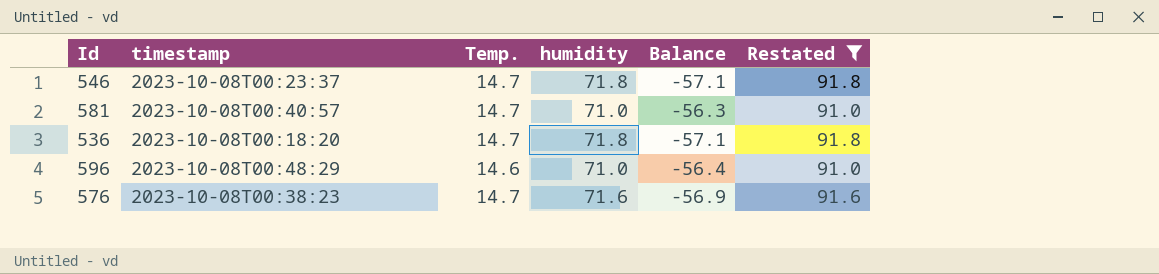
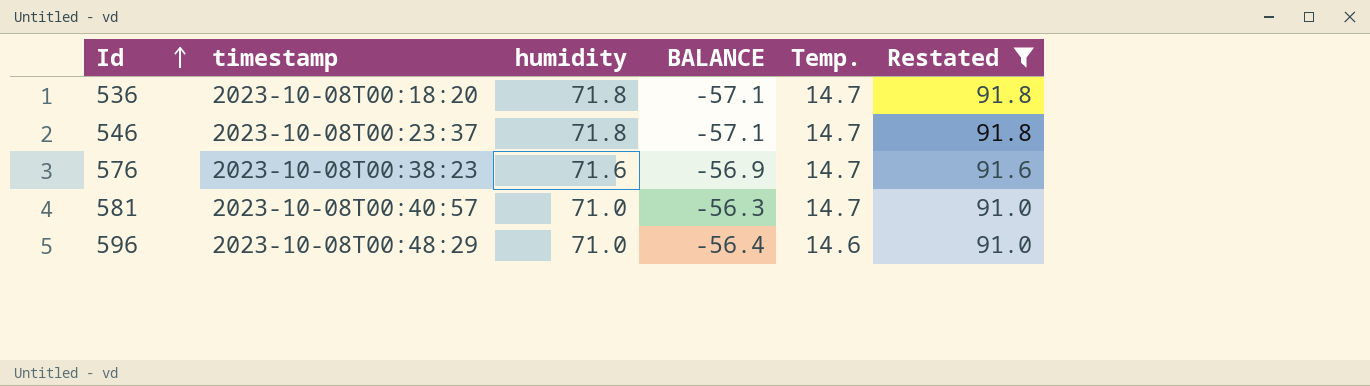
row order: none -> Id ascending
column name: Balance -> BALANCE
column Temp. | position: 3 -> 5

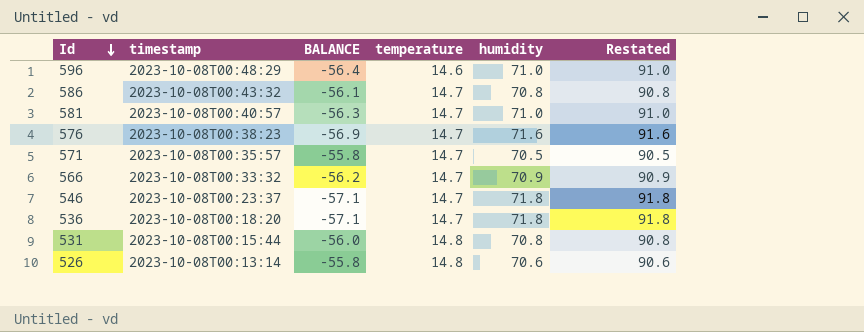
filter: Restated >= 91.0 -> none
row order: Id ascending -> Id descending
column name: Temp. -> temperature
column humidity | position: 3 -> 5

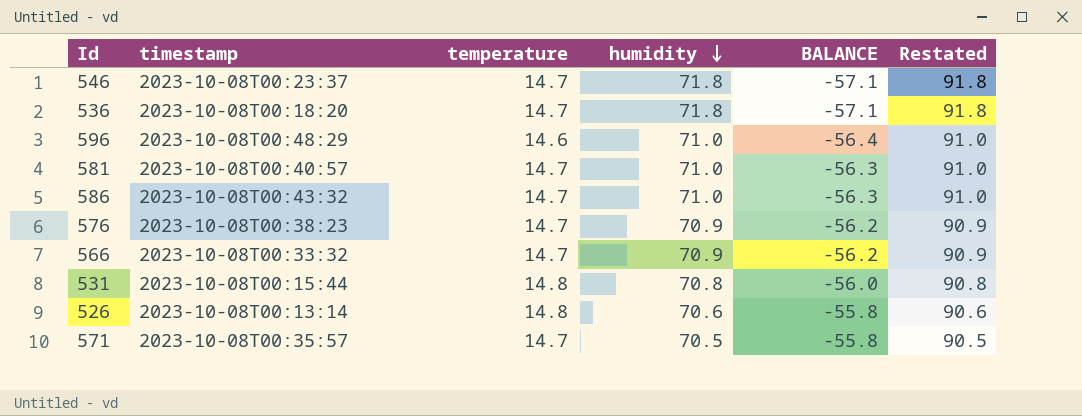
row order: Id descending -> humidity descending
column BALANCE | position: 3 -> 5
586 | humidity: 70.8 -> 71.0
586 | BALANCE: -56.1 -> -56.3
586 | Restated: 90.8 -> 91.0
576 | humidity: 71.6 -> 70.9
576 | BALANCE: -56.9 -> -56.2
576 | Restated: 91.6 -> 90.9

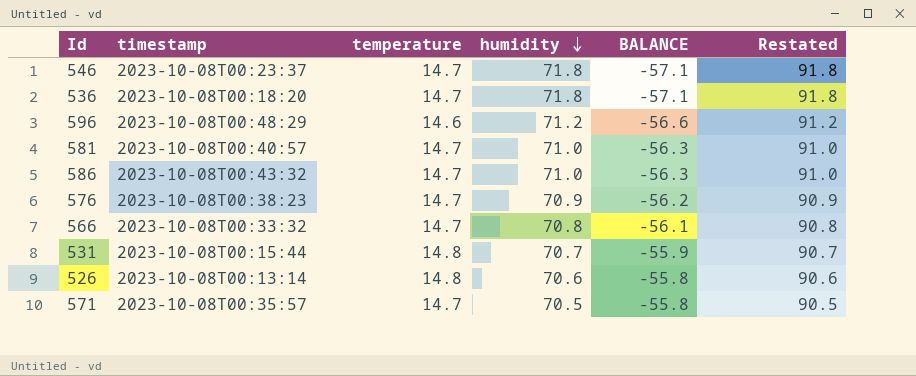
596 | humidity: 71.0 -> 71.2
596 | BALANCE: -56.4 -> -56.6
596 | Restated: 91.0 -> 91.2
566 | humidity: 70.9 -> 70.8
566 | BALANCE: -56.2 -> -56.1
566 | Restated: 90.9 -> 90.8
531 | humidity: 70.8 -> 70.7
531 | BALANCE: -56.0 -> -55.9
531 | Restated: 90.8 -> 90.7

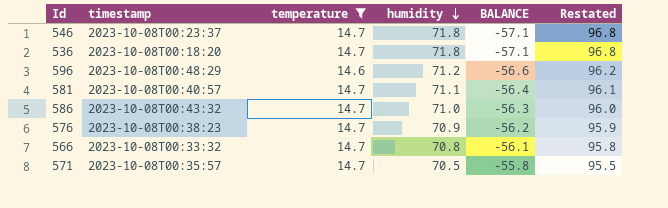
filter: none -> temperature != 14.8
column Restated | formula: [humidity] + 20 -> [humidity] + 25
581 | humidity: 71.0 -> 71.1
581 | BALANCE: -56.3 -> -56.4

